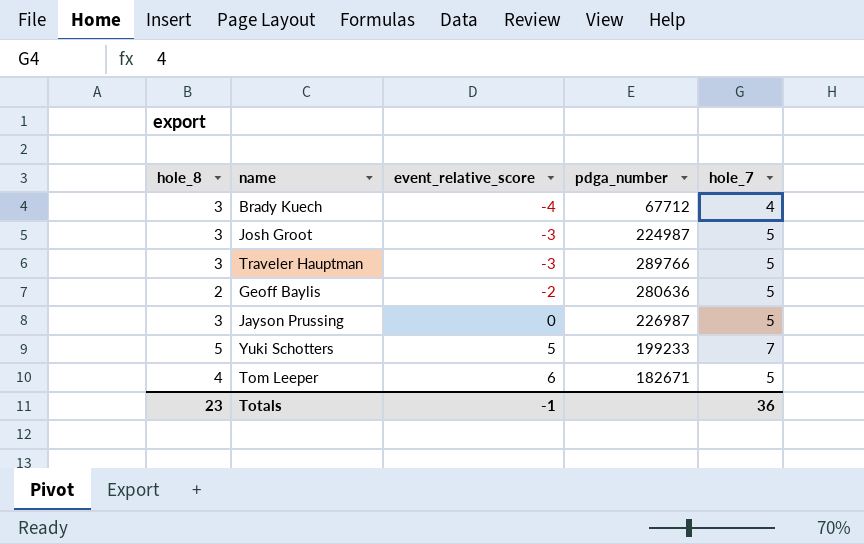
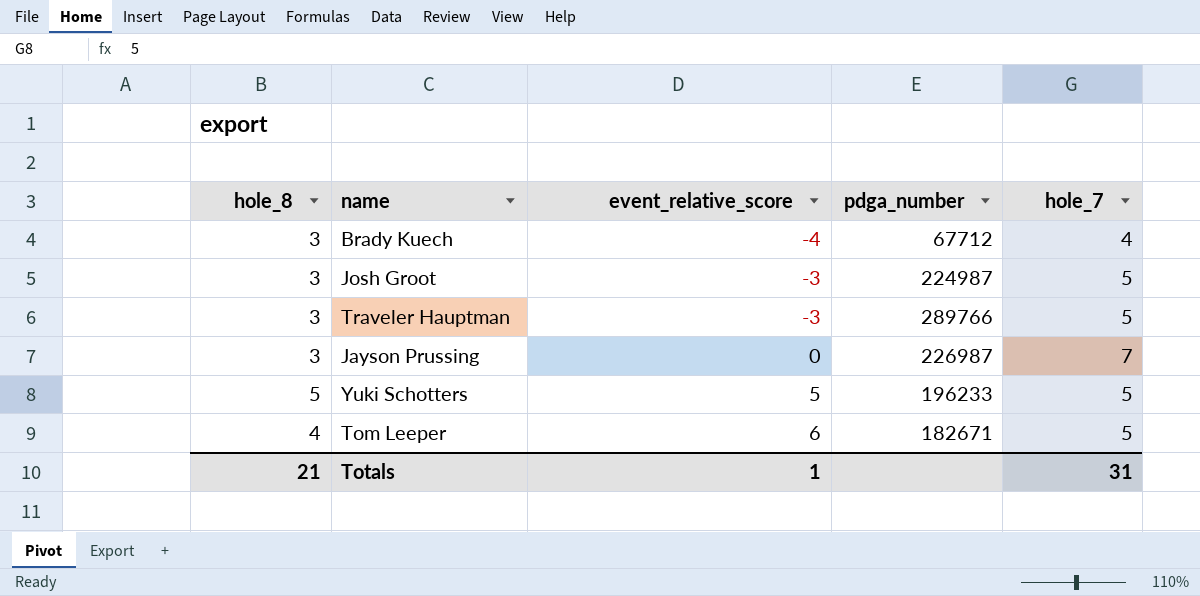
row Geoff Baylis: 2 | -2 | 280636 | 5 -> none
Jayson Prussing | hole_7: 5 -> 7
Yuki Schotters | pdga_number: 199233 -> 196233
Yuki Schotters | hole_7: 7 -> 5
Totals | hole_8: 23 -> 21
Totals | event_relative_score: -1 -> 1
Totals | hole_7: 36 -> 31

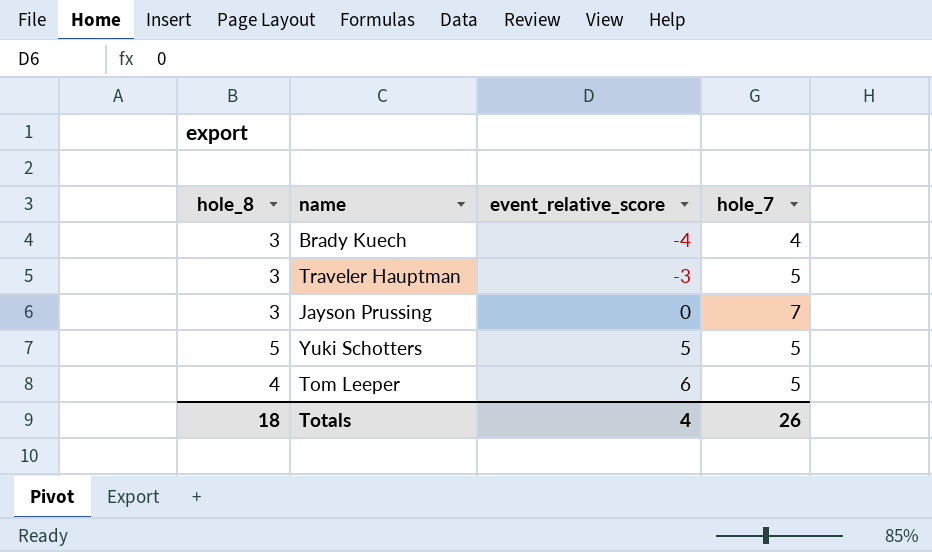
column pdga_number | position: 4 -> none
row Josh Groot: 3 | -3 | 224987 | 5 -> none
Totals | hole_8: 21 -> 18
Totals | event_relative_score: 1 -> 4
Totals | hole_7: 31 -> 26

